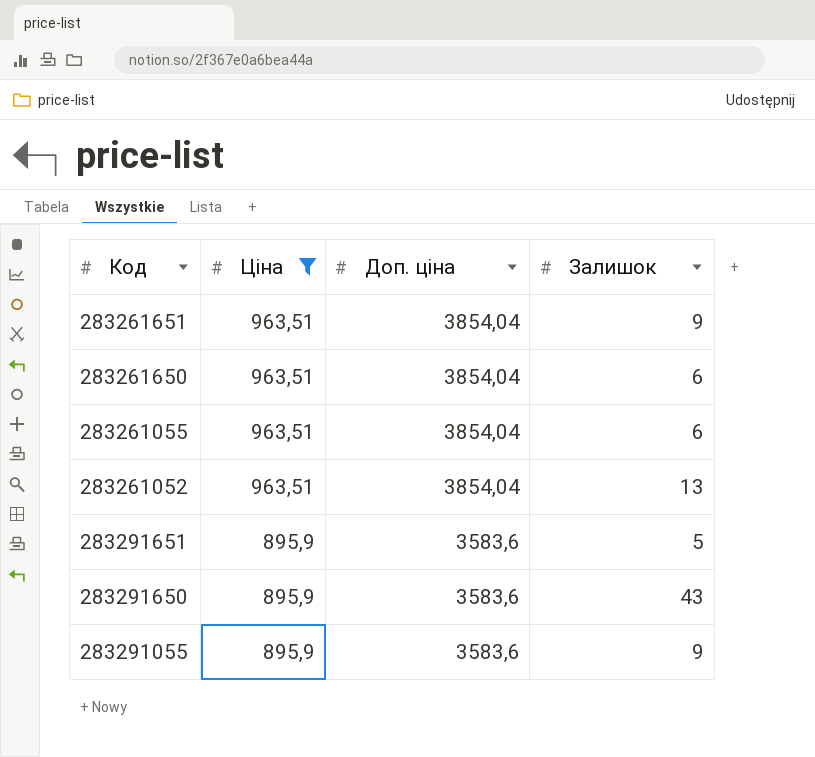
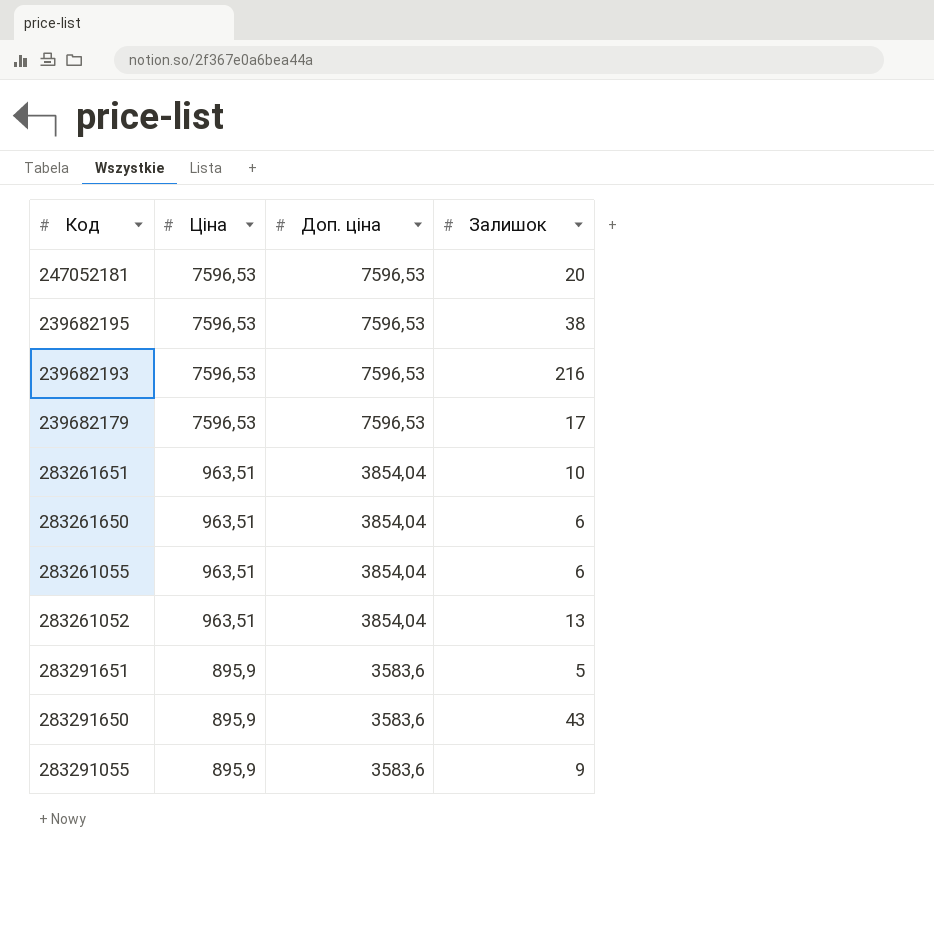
filter: Ціна != 7596,53 -> none
283261651 | Залишок: 9 -> 10

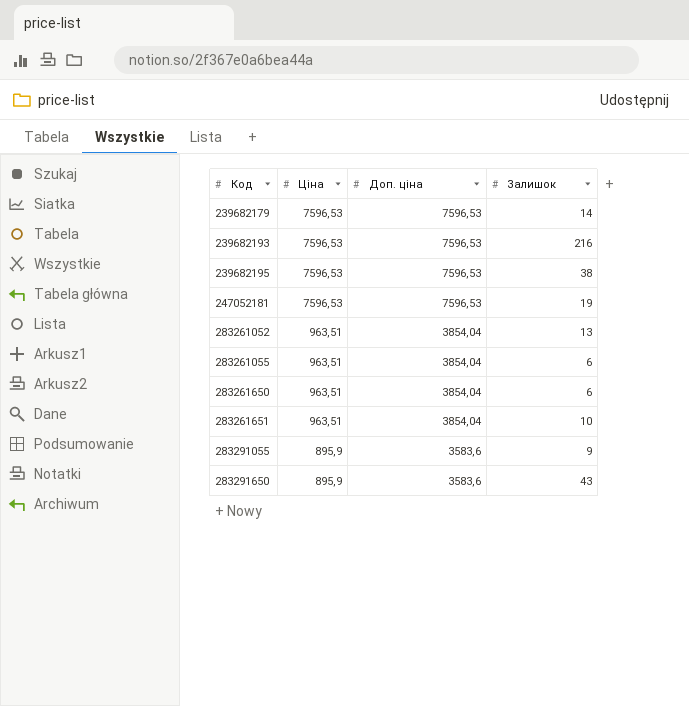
row order: Ціна descending -> Код ascending
row 283291651: 895,9 | 3583,6 | 5 -> none
239682179 | Залишок: 17 -> 14
247052181 | Залишок: 20 -> 19

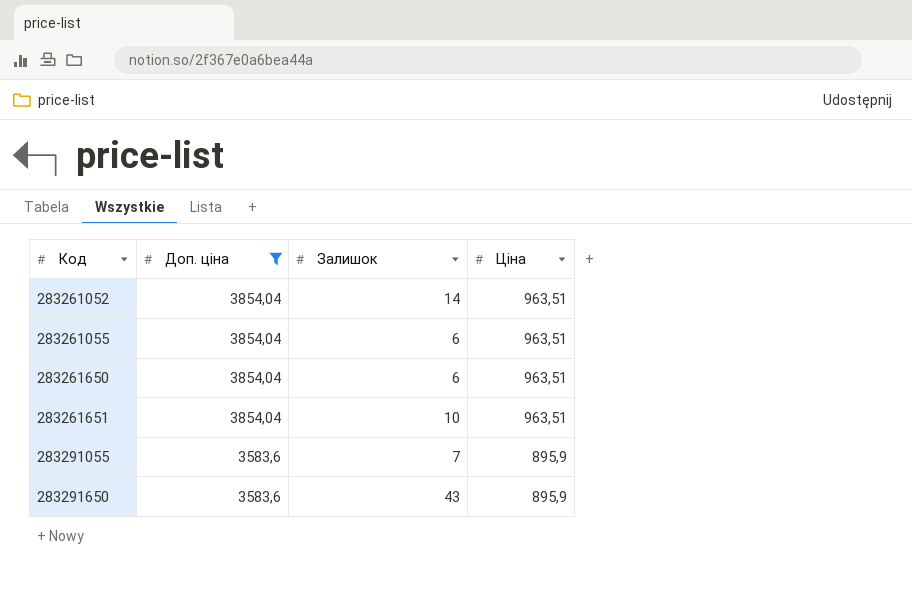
filter: none -> Доп. ціна != 7596,53
column Ціна | position: 2 -> 4
283261052 | Залишок: 13 -> 14
283291055 | Залишок: 9 -> 7

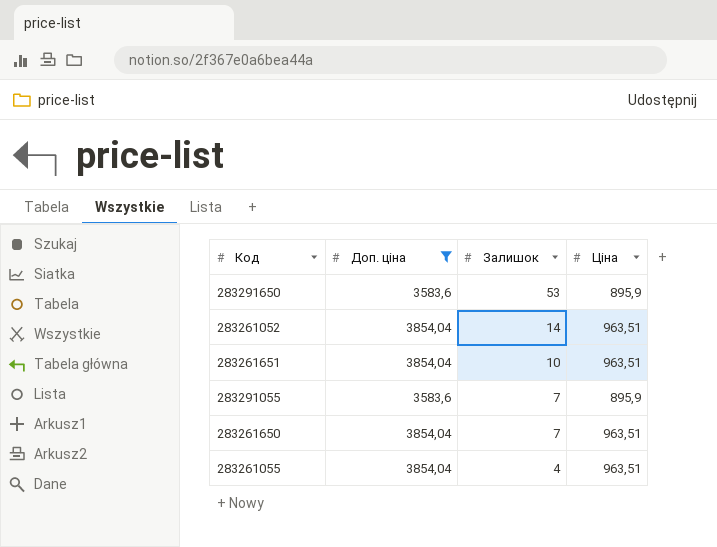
row order: Код ascending -> Залишок descending
283291650 | Залишок: 43 -> 53
283261650 | Залишок: 6 -> 7
283261055 | Залишок: 6 -> 4

